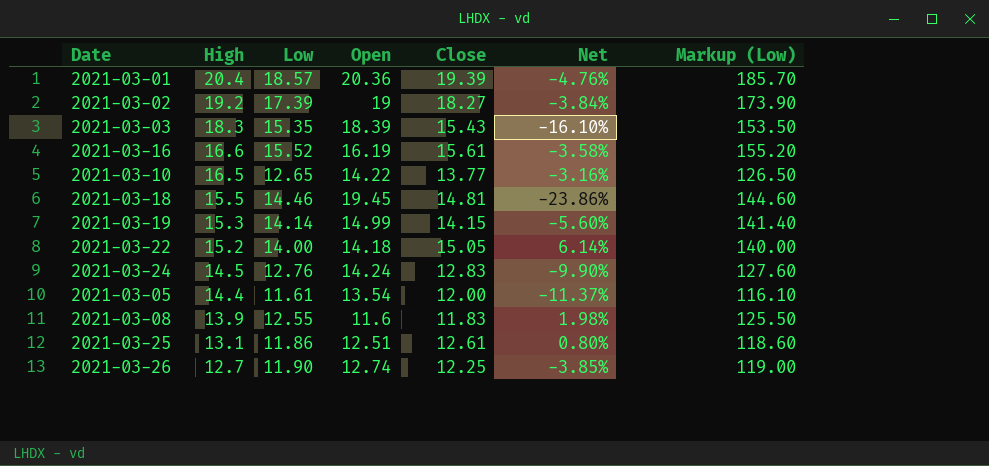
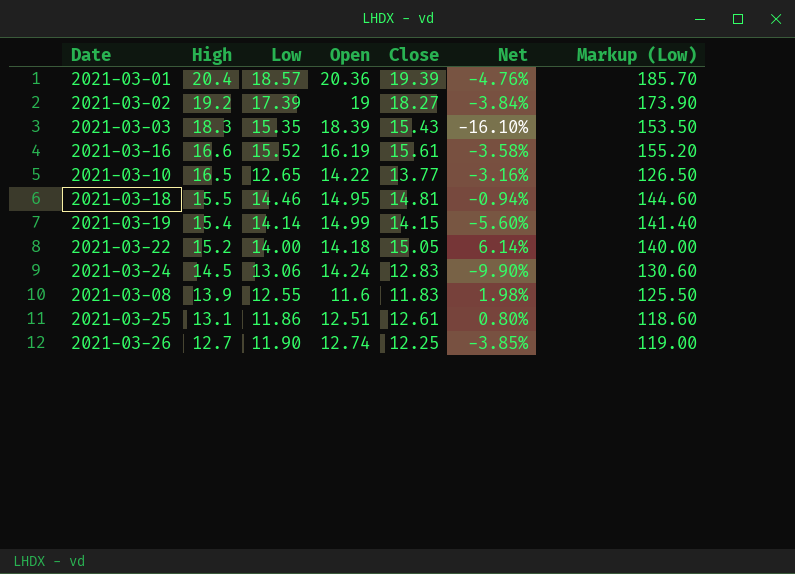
row 2021-03-05: 14.4 | 11.61 | 13.54 | 12.00 | -11.37% | 116.10 -> none
2021-03-18 | Open: 19.45 -> 14.95
2021-03-18 | Net: -23.86% -> -0.94%
2021-03-19 | High: 15.3 -> 15.4
2021-03-24 | Low: 12.76 -> 13.06
2021-03-24 | Markup (Low): 127.60 -> 130.60

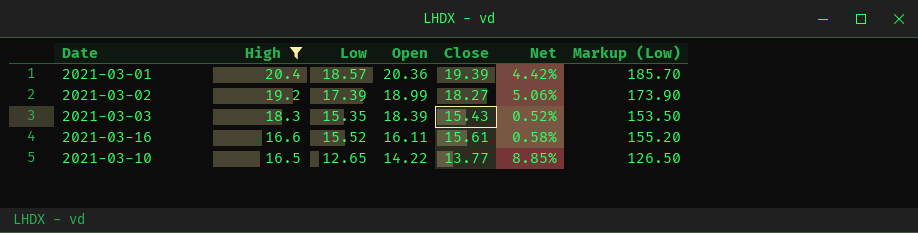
filter: none -> High >= 16.5
column Net | formula: ([Close] - [Open]) / [Open] -> ([Close] - [Low]) / [Low]
2021-03-02 | Open: 19 -> 18.99
2021-03-16 | Open: 16.19 -> 16.11

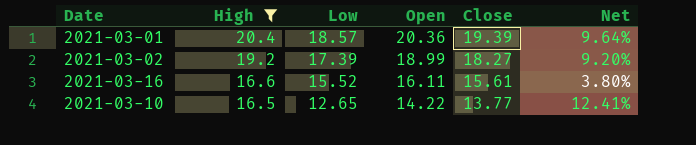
column Markup (Low) | formula: [Low] * 10 -> none
column Net | formula: ([Close] - [Low]) / [Low] -> ([Open] - [Low]) / [Low]
row 2021-03-03: 18.3 | 15.35 | 18.39 | 15.43 | 0.52% | 153.50 -> none

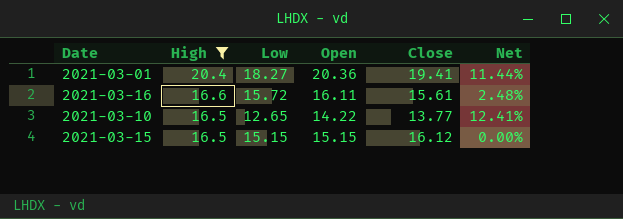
row 2021-03-02: 19.2 | 17.39 | 18.99 | 18.27 | 9.20% -> none
2021-03-01 | Low: 18.57 -> 18.27
2021-03-01 | Close: 19.39 -> 19.41
2021-03-01 | Net: 9.64% -> 11.44%
2021-03-16 | Low: 15.52 -> 15.72
2021-03-16 | Net: 3.80% -> 2.48%
row 2021-03-15: none -> 16.5 | 15.15 | 15.15 | 16.12 | 0.00%

